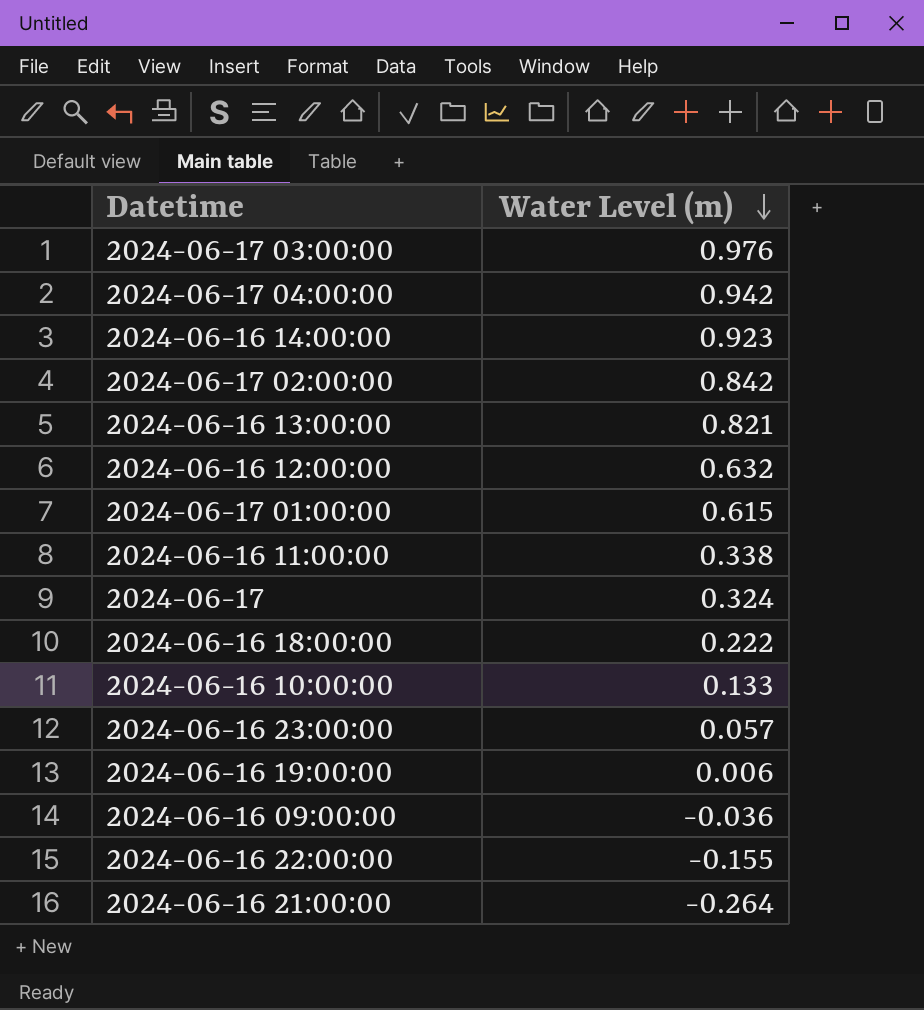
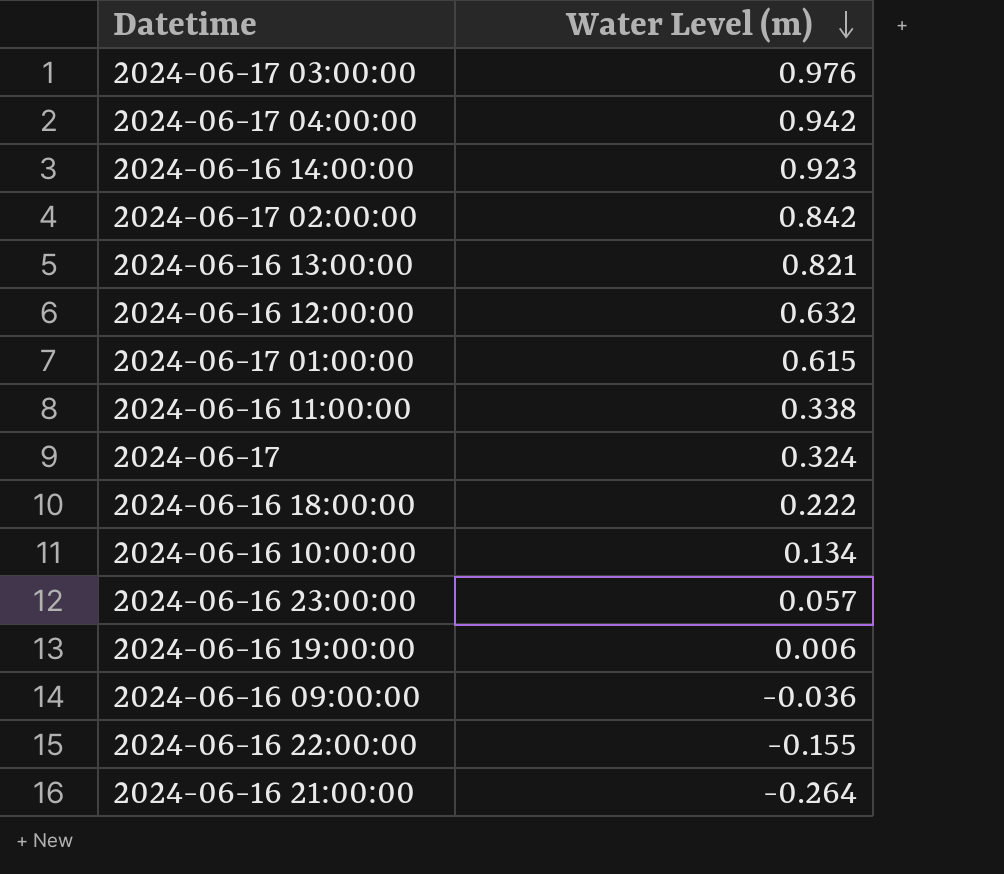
2024-06-16 10:00:00 | Water Level (m): 0.133 -> 0.134

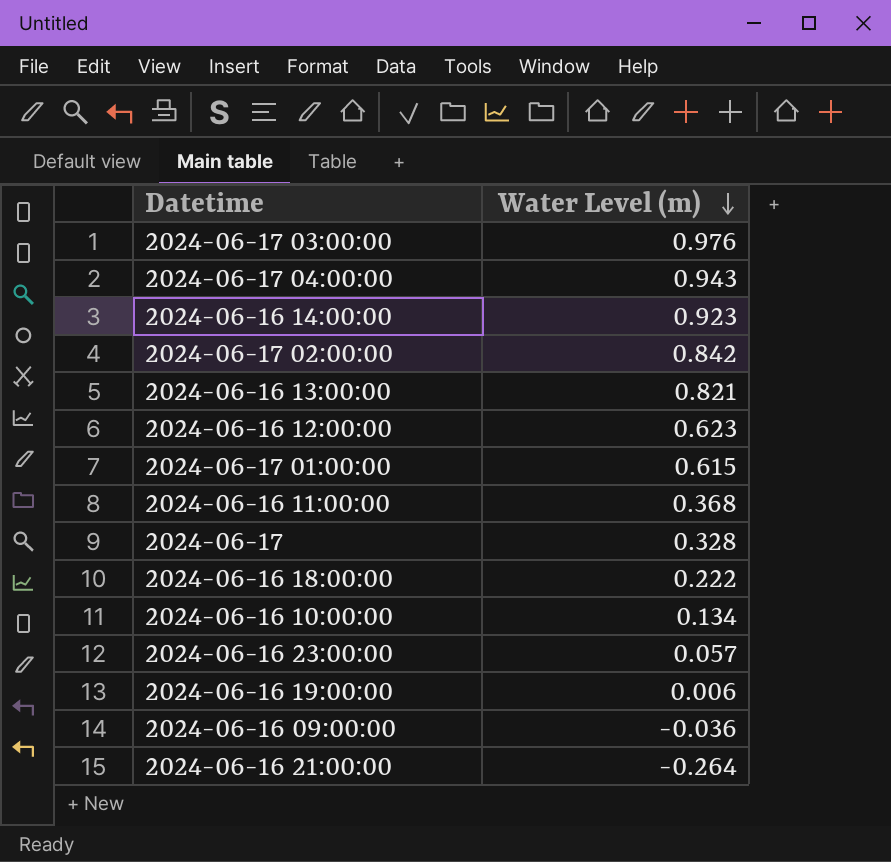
row 2024-06-16 22:00:00: -0.155 -> none
2024-06-17 04:00:00 | Water Level (m): 0.942 -> 0.943
2024-06-16 12:00:00 | Water Level (m): 0.632 -> 0.623
2024-06-16 11:00:00 | Water Level (m): 0.338 -> 0.368
2024-06-17 | Water Level (m): 0.324 -> 0.328

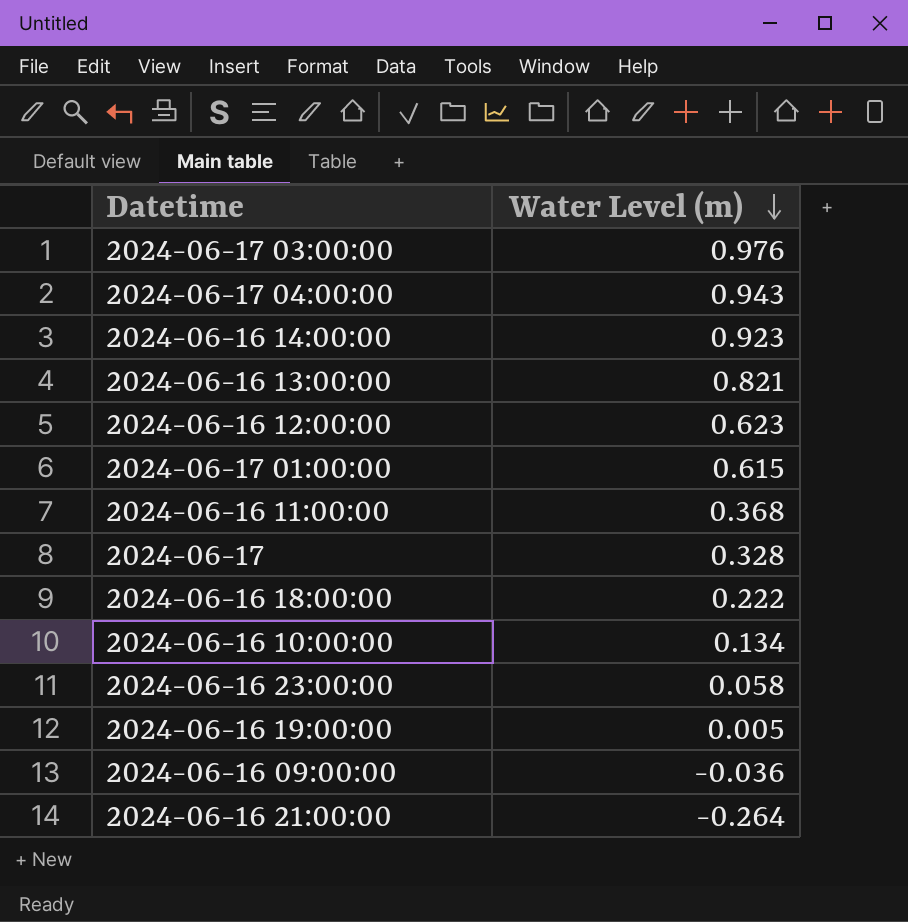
row 2024-06-17 02:00:00: 0.842 -> none
2024-06-16 23:00:00 | Water Level (m): 0.057 -> 0.058
2024-06-16 19:00:00 | Water Level (m): 0.006 -> 0.005

